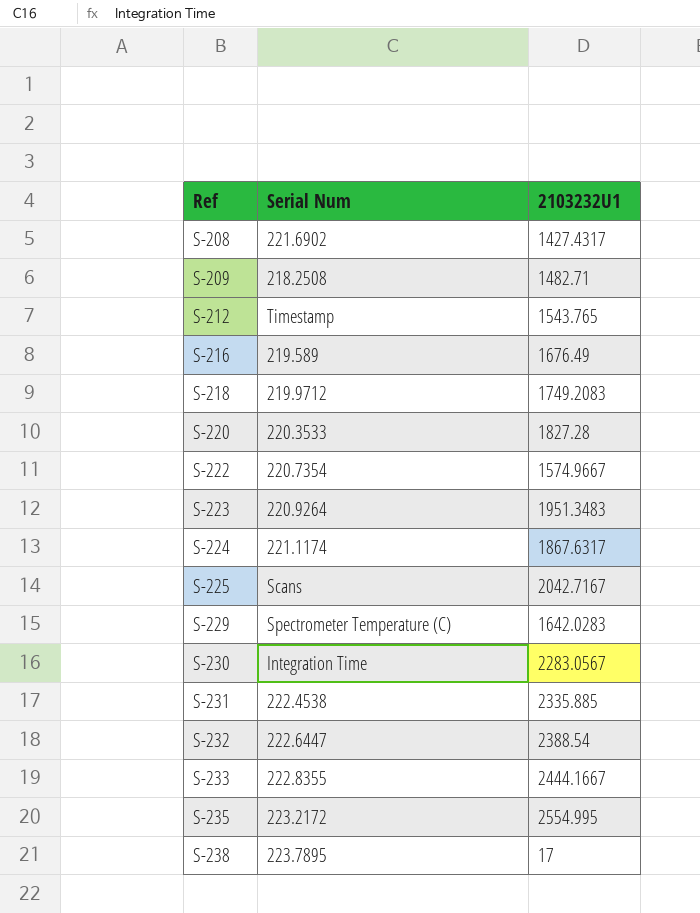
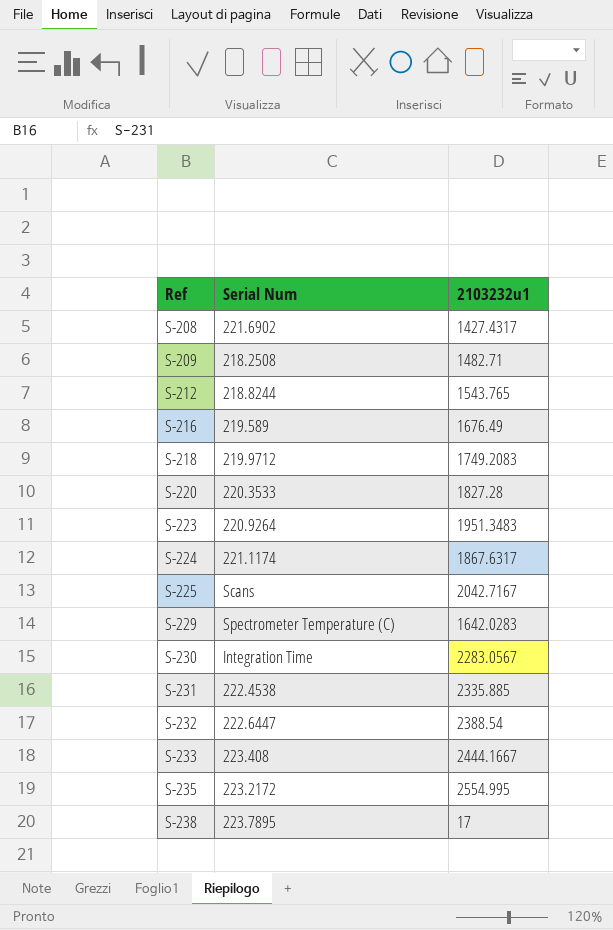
column name: 2103232U1 -> 2103232u1
row S-222: 220.7354 | 1574.9667 -> none
S-212 | Serial Num: Timestamp -> 218.8244
S-233 | Serial Num: 222.8355 -> 223.408

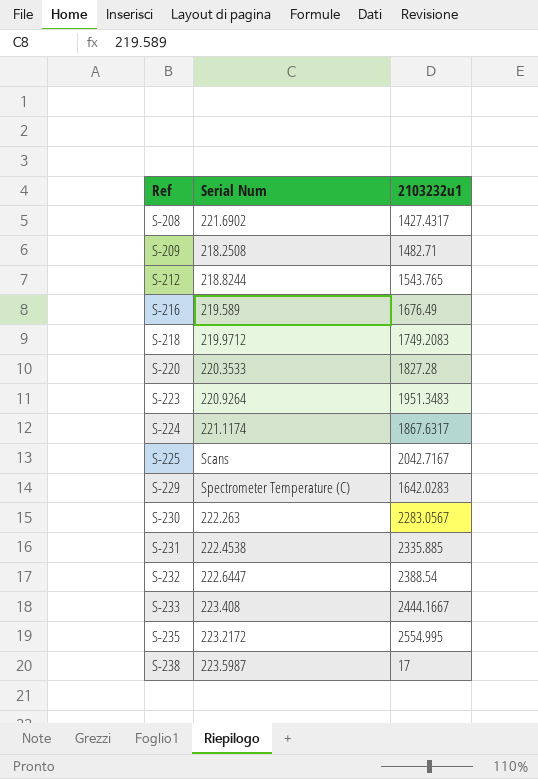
S-230 | Serial Num: Integration Time -> 222.263
S-238 | Serial Num: 223.7895 -> 223.5987

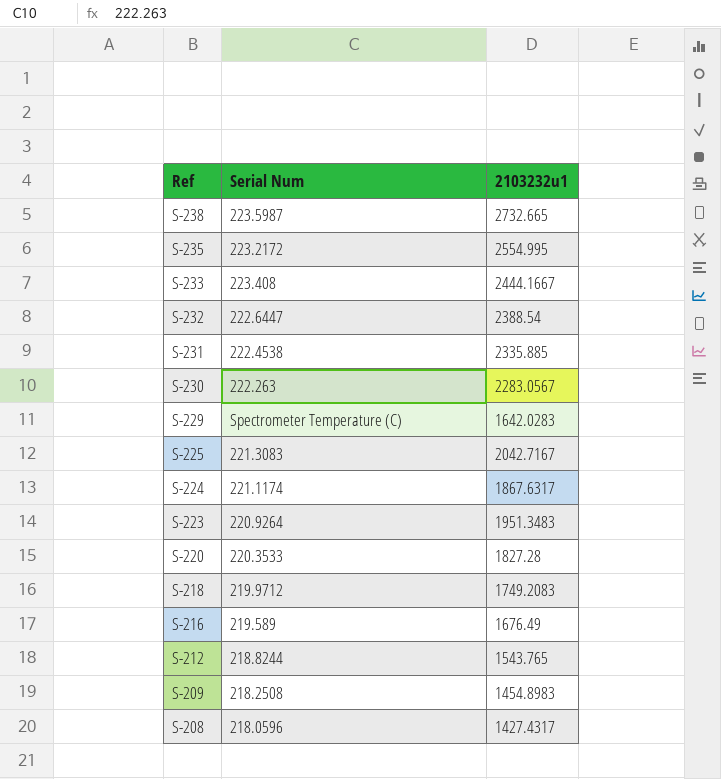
row order: Ref ascending -> Ref descending
S-238 | 2103232u1: 17 -> 2732.665
S-225 | Serial Num: Scans -> 221.3083
S-209 | 2103232u1: 1482.71 -> 1454.8983
S-208 | Serial Num: 221.6902 -> 218.0596

